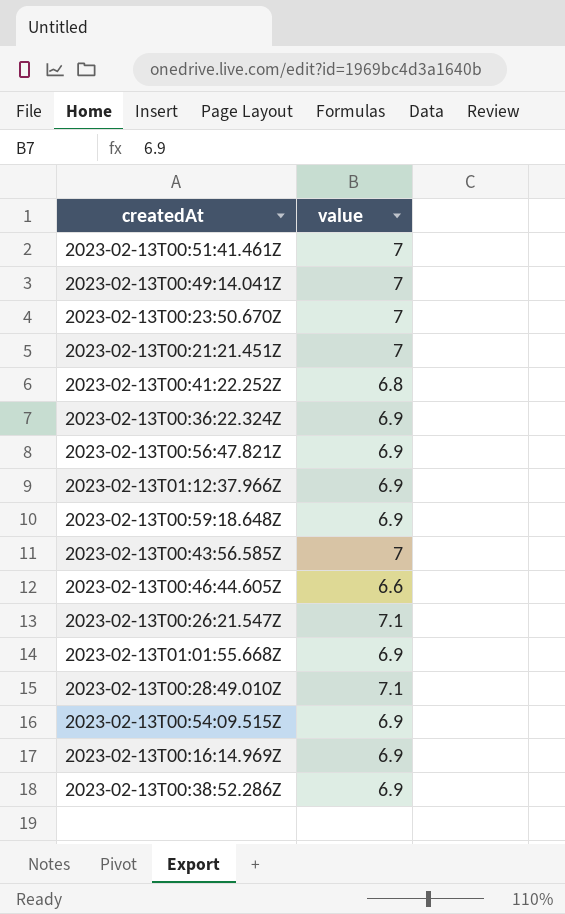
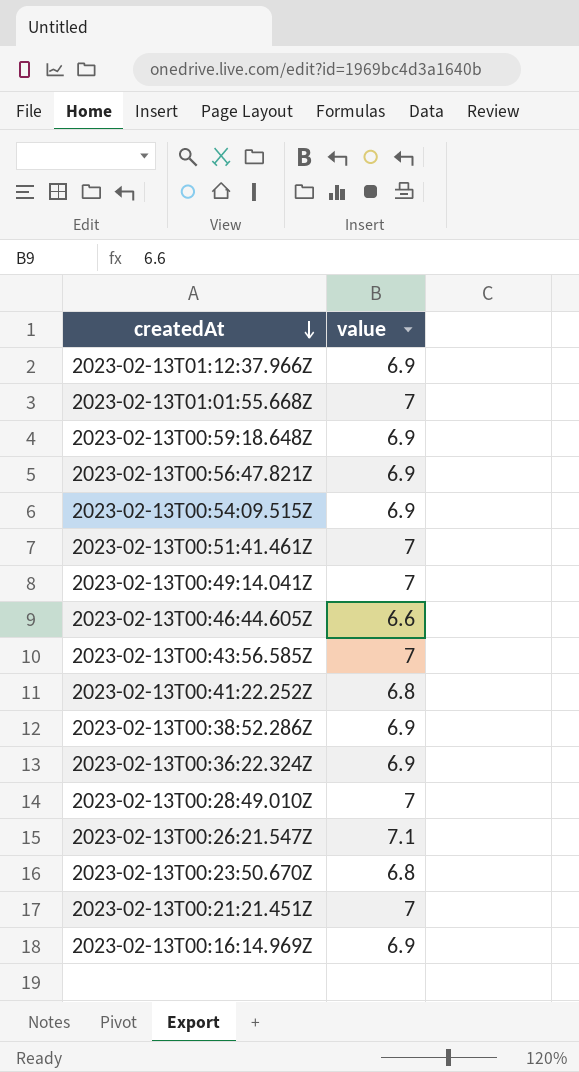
row order: none -> createdAt descending
2023-02-13T01:01:55.668Z | value: 6.9 -> 7
2023-02-13T00:28:49.010Z | value: 7.1 -> 7
2023-02-13T00:23:50.670Z | value: 7 -> 6.8

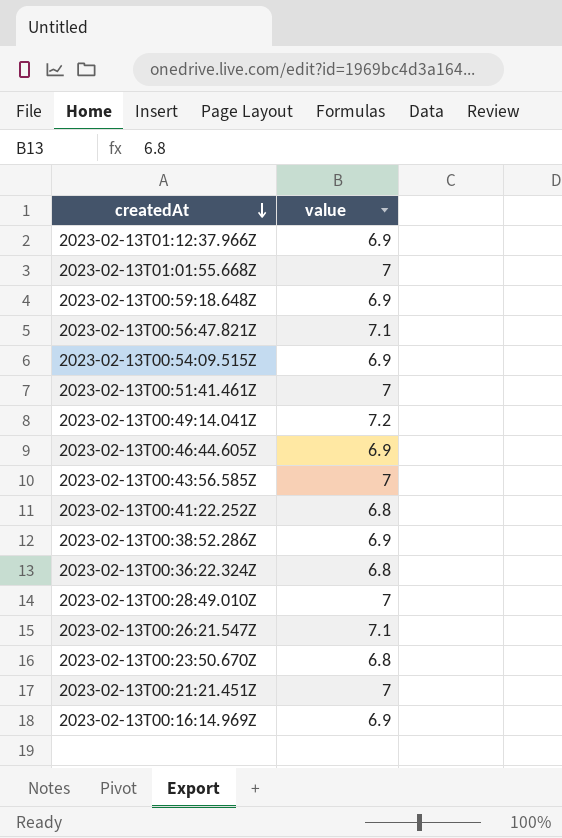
2023-02-13T00:56:47.821Z | value: 6.9 -> 7.1
2023-02-13T00:49:14.041Z | value: 7 -> 7.2
2023-02-13T00:46:44.605Z | value: 6.6 -> 6.9
2023-02-13T00:36:22.324Z | value: 6.9 -> 6.8

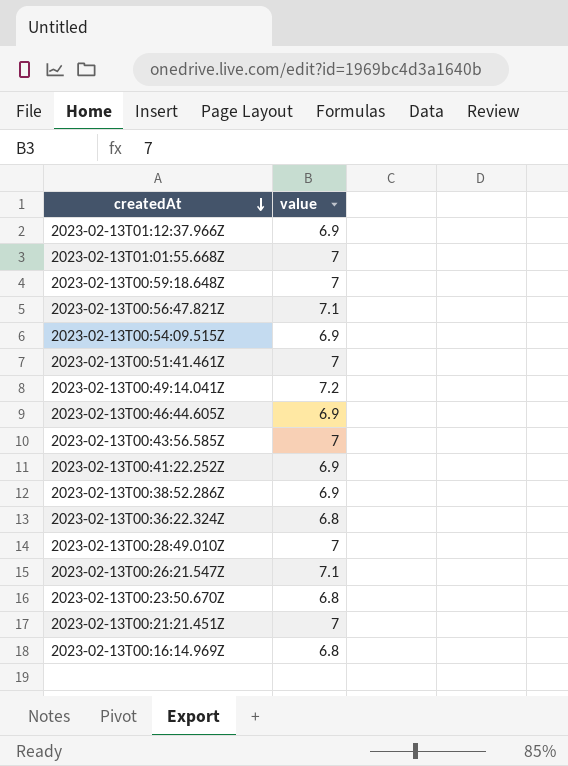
2023-02-13T00:59:18.648Z | value: 6.9 -> 7
2023-02-13T00:41:22.252Z | value: 6.8 -> 6.9
2023-02-13T00:16:14.969Z | value: 6.9 -> 6.8

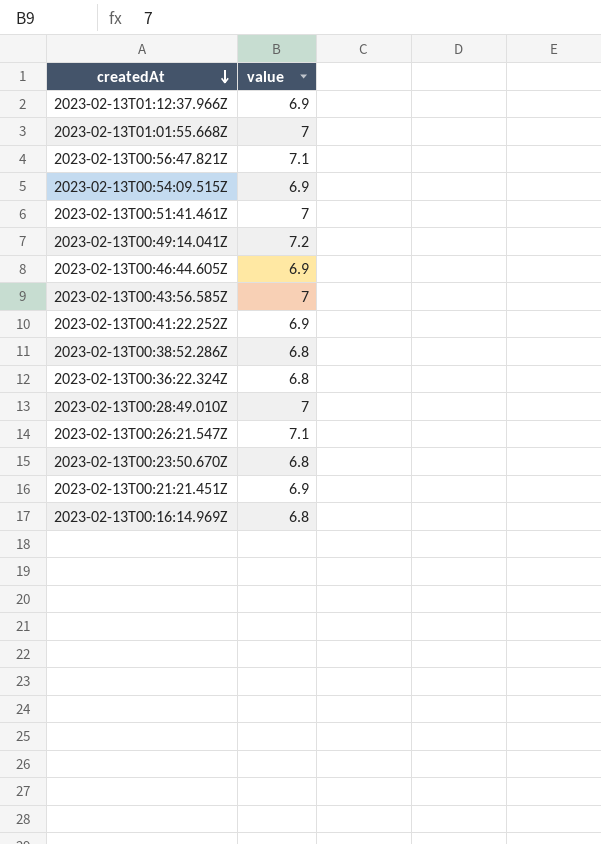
row 2023-02-13T00:59:18.648Z: 7 -> none
2023-02-13T00:38:52.286Z | value: 6.9 -> 6.8
2023-02-13T00:21:21.451Z | value: 7 -> 6.9

